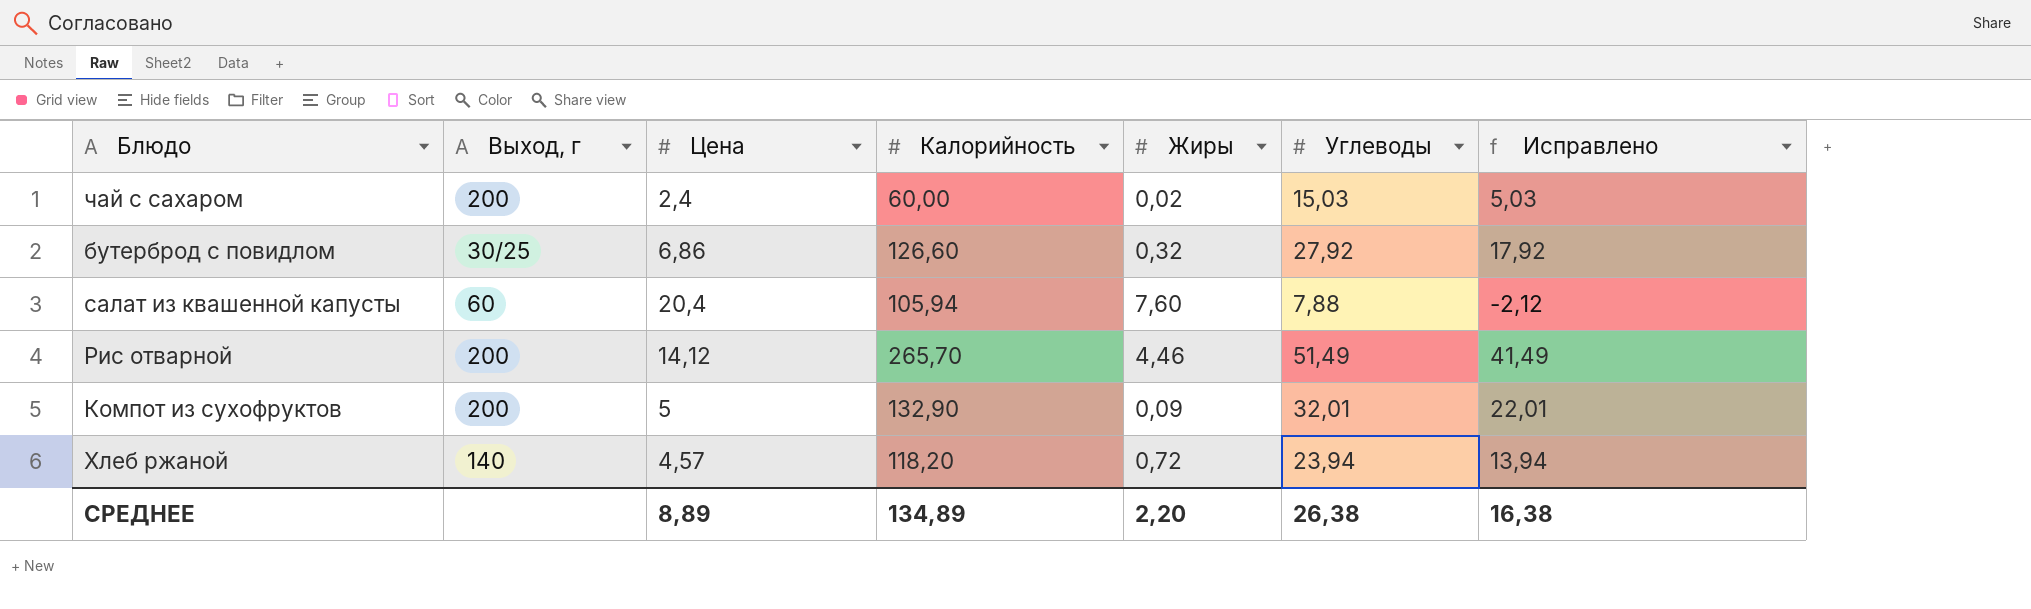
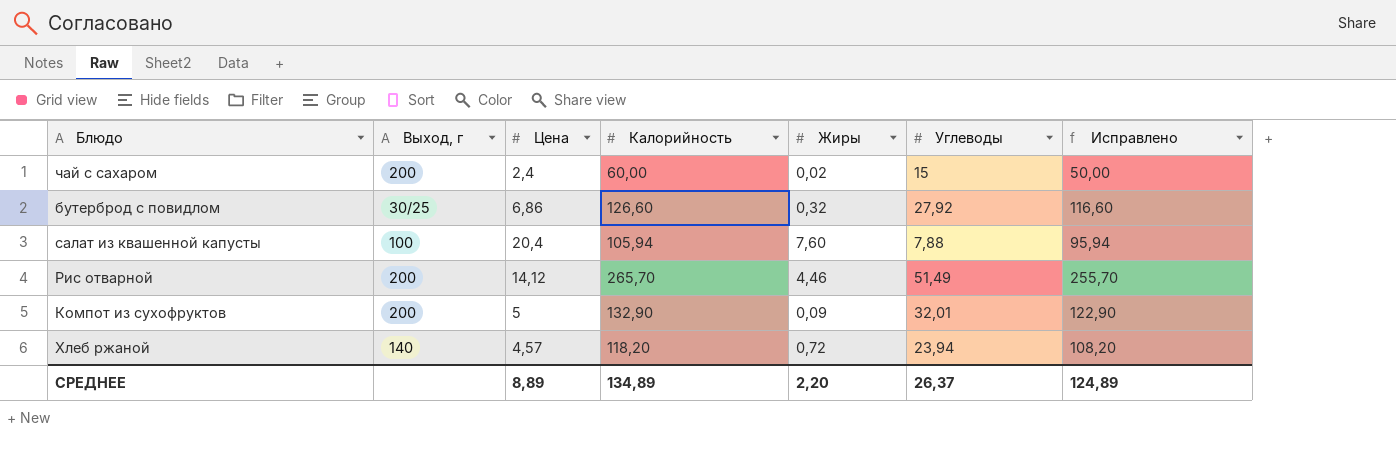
column Исправлено | formula: [Углеводы] - 10 -> [Калорийность] - 10
чай с сахаром | Углеводы: 15,03 -> 15
салат из квашенной капусты | Выход, г: 60 -> 100
СРЕДНЕЕ | Углеводы: 26,38 -> 26,37
СРЕДНЕЕ | Исправлено: 16,38 -> 124,89

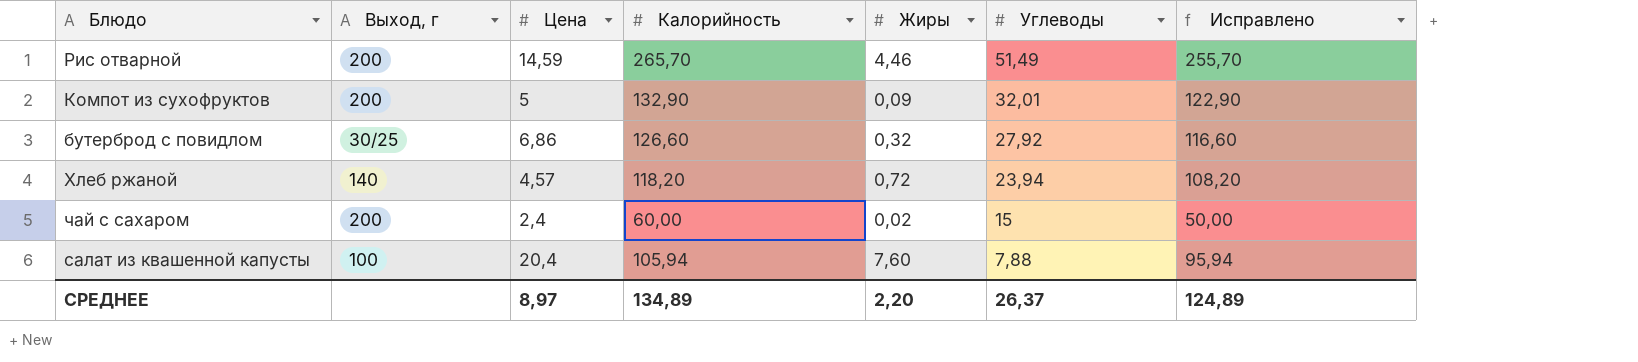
row order: none -> Углеводы descending
Рис отварной | Цена: 14,12 -> 14,59
СРЕДНЕЕ | Цена: 8,89 -> 8,97

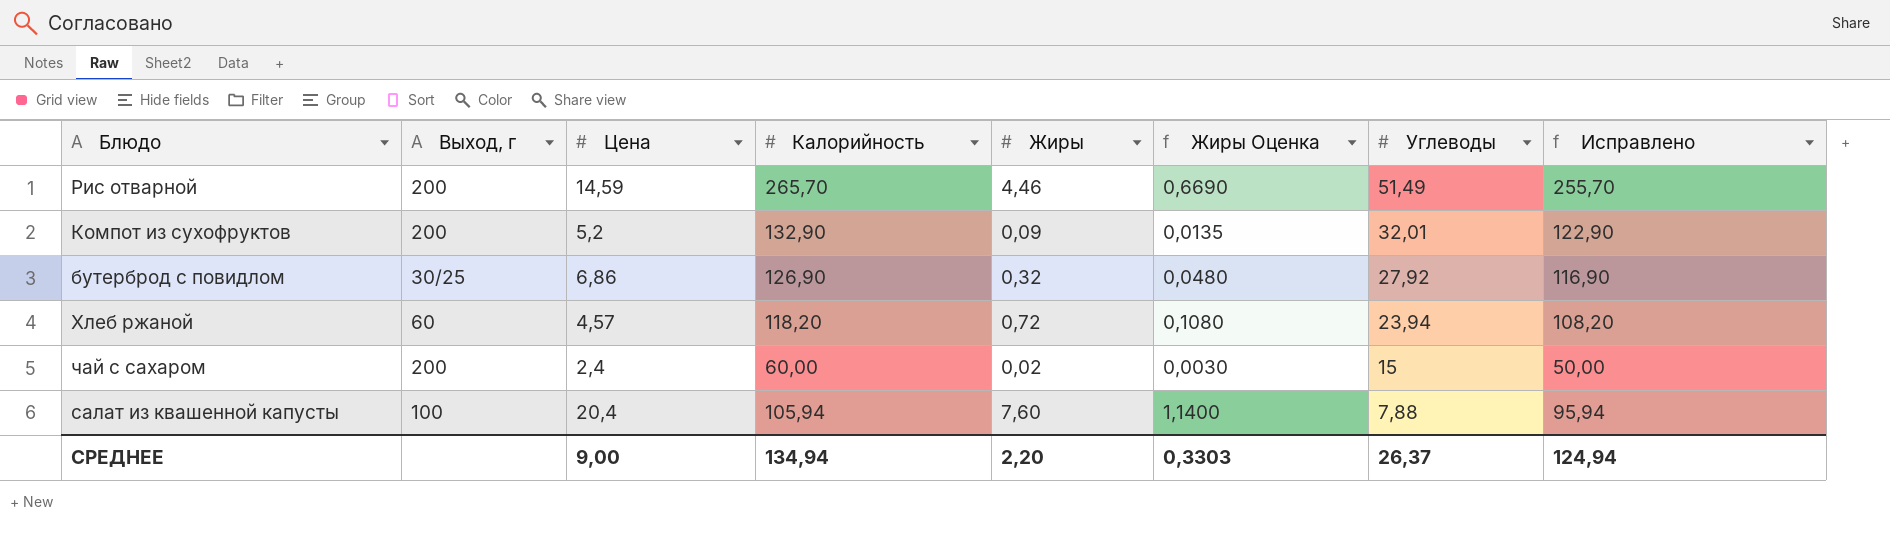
column Жиры Оценка | formula: none -> [Жиры] * 0,15
Компот из сухофруктов | Цена: 5 -> 5,2
бутерброд с повидлом | Калорийность: 126,60 -> 126,90
бутерброд с повидлом | Исправлено: 116,60 -> 116,90
Хлеб ржаной | Выход, г: 140 -> 60
СРЕДНЕЕ | Цена: 8,97 -> 9,00
СРЕДНЕЕ | Калорийность: 134,89 -> 134,94
СРЕДНЕЕ | Исправлено: 124,89 -> 124,94

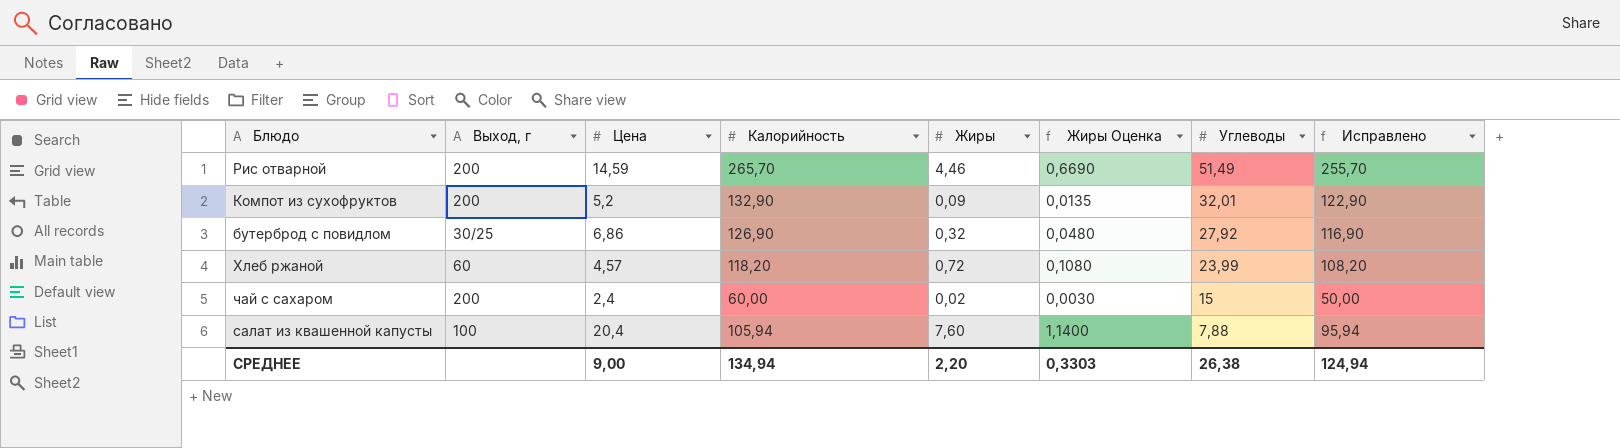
Хлеб ржаной | Углеводы: 23,94 -> 23,99
СРЕДНЕЕ | Углеводы: 26,37 -> 26,38

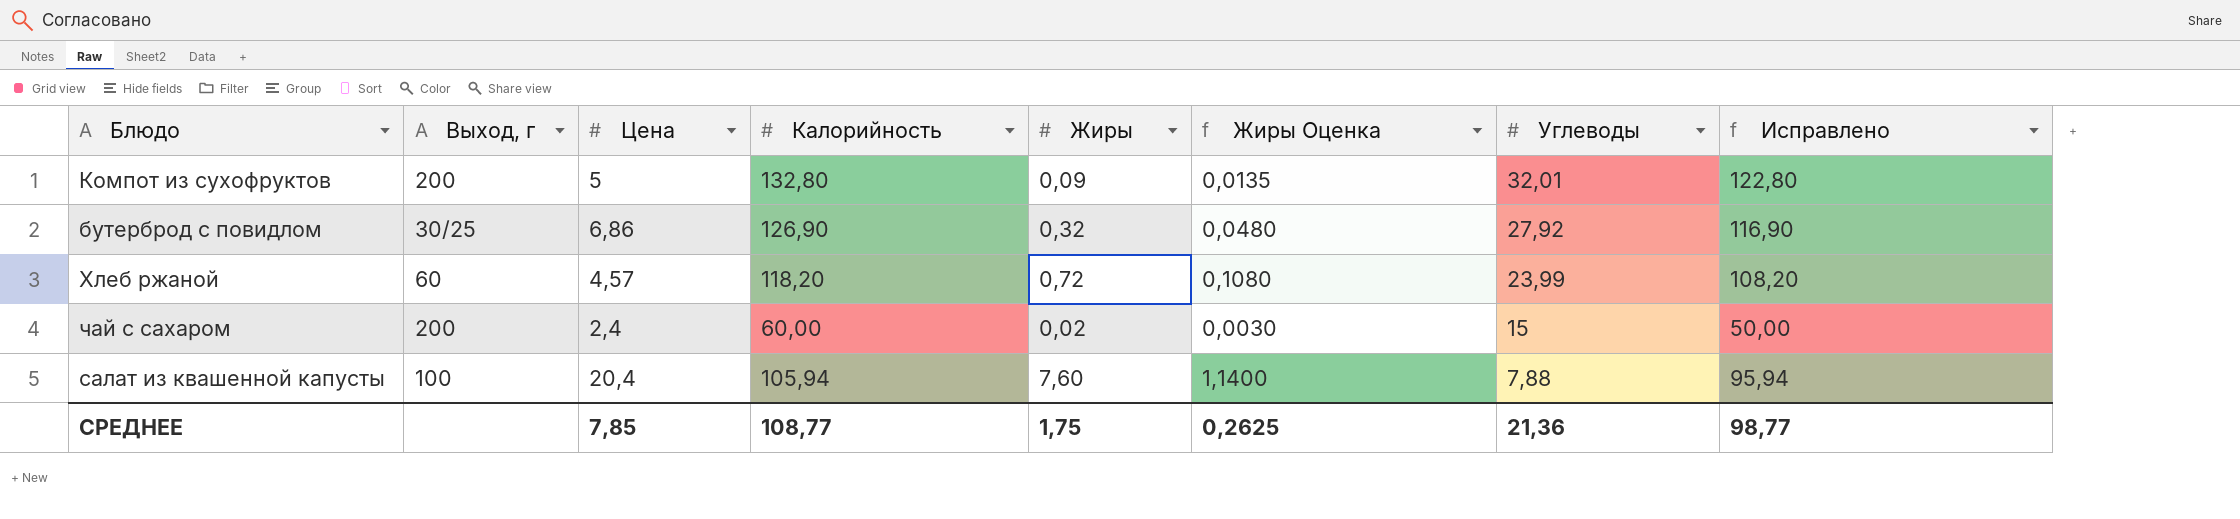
row Рис отварной: 200 | 14,59 | 265,70 | 4,46 | 0,6690 | 51,49 | 255,70 -> none
Компот из сухофруктов | Цена: 5,2 -> 5
Компот из сухофруктов | Калорийность: 132,90 -> 132,80
Компот из сухофруктов | Исправлено: 122,90 -> 122,80
СРЕДНЕЕ | Цена: 9,00 -> 7,85
СРЕДНЕЕ | Калорийность: 134,94 -> 108,77
СРЕДНЕЕ | Жиры: 2,20 -> 1,75
СРЕДНЕЕ | Жиры Оценка: 0,3303 -> 0,2625
СРЕДНЕЕ | Углеводы: 26,38 -> 21,36
СРЕДНЕЕ | Исправлено: 124,94 -> 98,77

